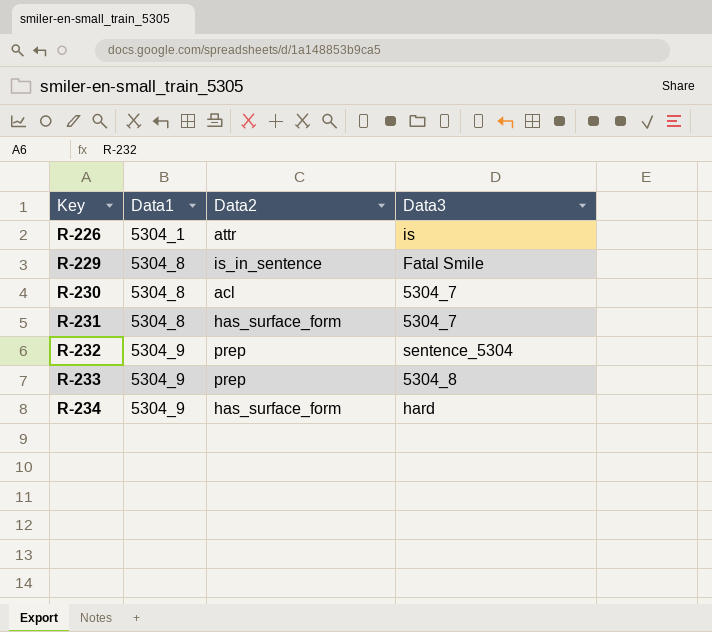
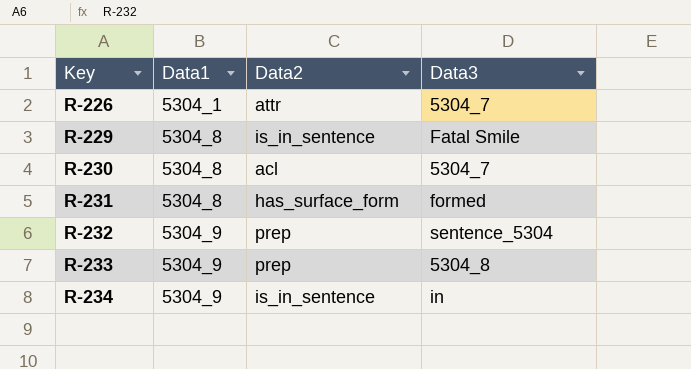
R-226 | Data3: is -> 5304_7
R-231 | Data3: 5304_7 -> formed
R-234 | Data2: has_surface_form -> is_in_sentence
R-234 | Data3: hard -> in

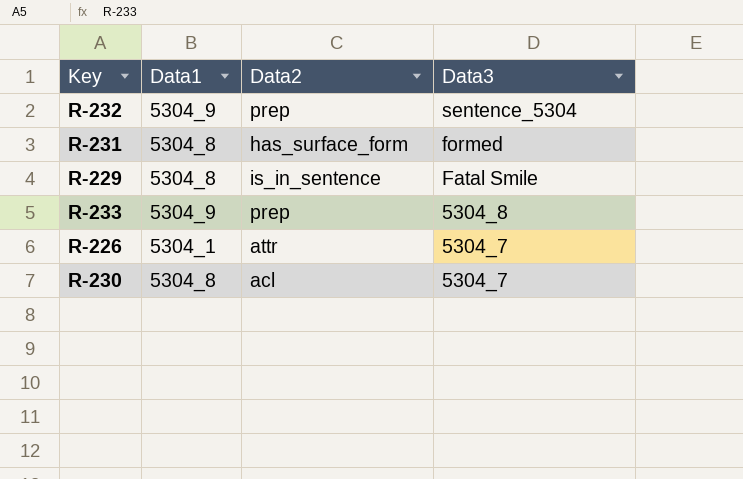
row order: Key ascending -> Data3 descending
row R-234: 5304_9 | is_in_sentence | in -> none

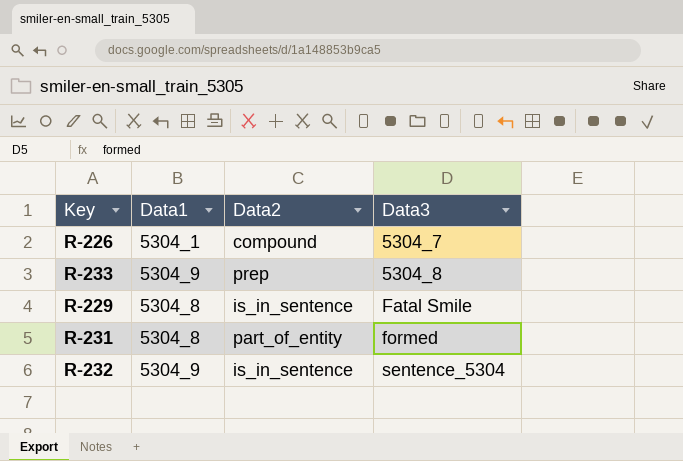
row order: Data3 descending -> Data3 ascending
row R-230: 5304_8 | acl | 5304_7 -> none
R-226 | Data2: attr -> compound
R-231 | Data2: has_surface_form -> part_of_entity
R-232 | Data2: prep -> is_in_sentence

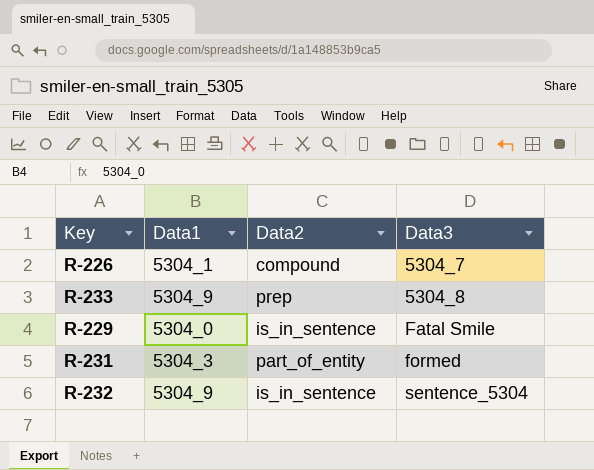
R-229 | Data1: 5304_8 -> 5304_0
R-231 | Data1: 5304_8 -> 5304_3

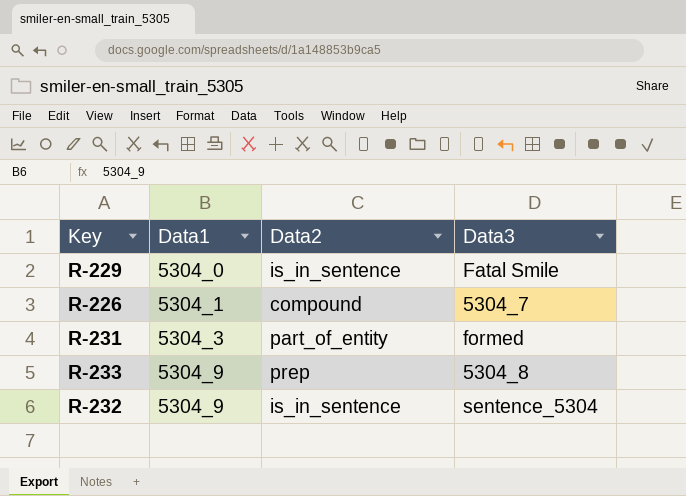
row order: Data3 ascending -> Data1 ascending

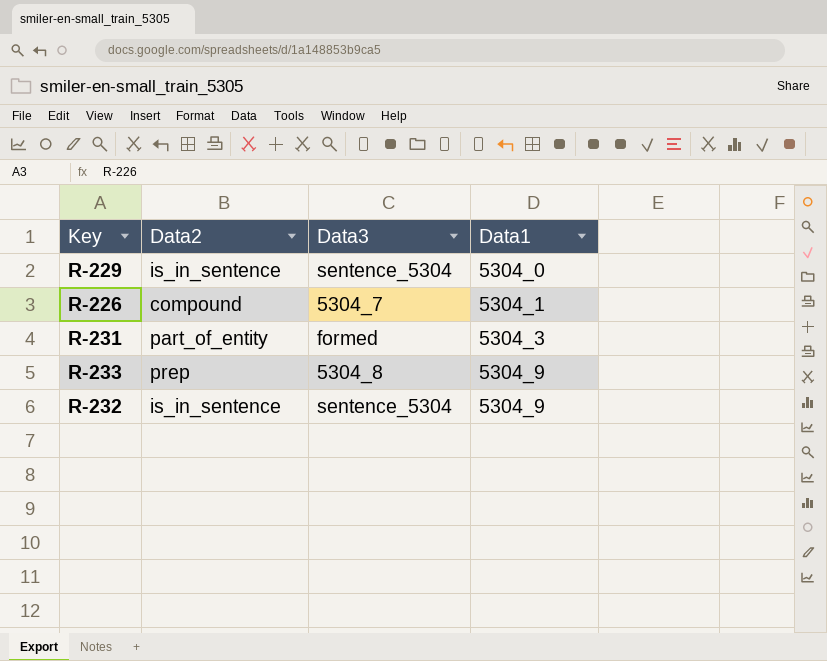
column Data1 | position: 2 -> 4
R-229 | Data3: Fatal Smile -> sentence_5304

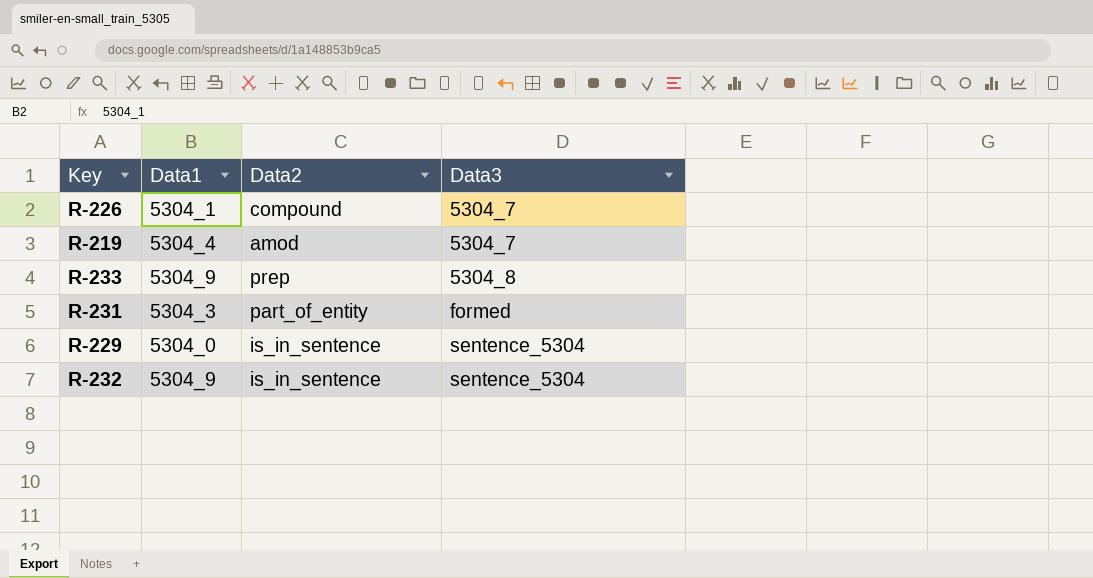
row order: Data1 ascending -> Data3 ascending
column Data1 | position: 4 -> 2
row R-219: none -> 5304_4 | amod | 5304_7

